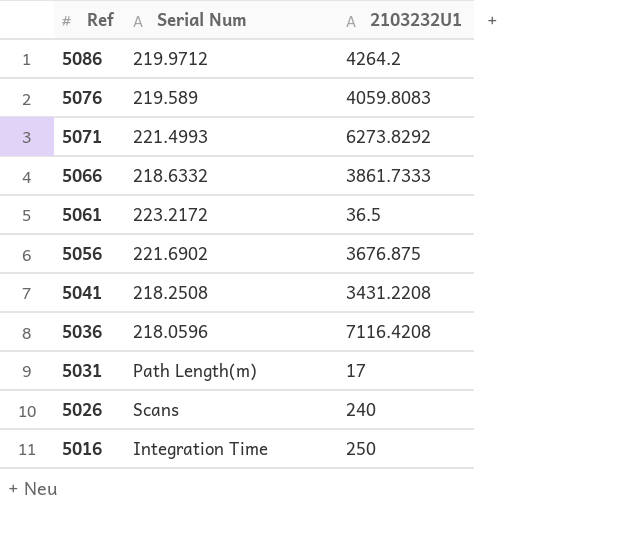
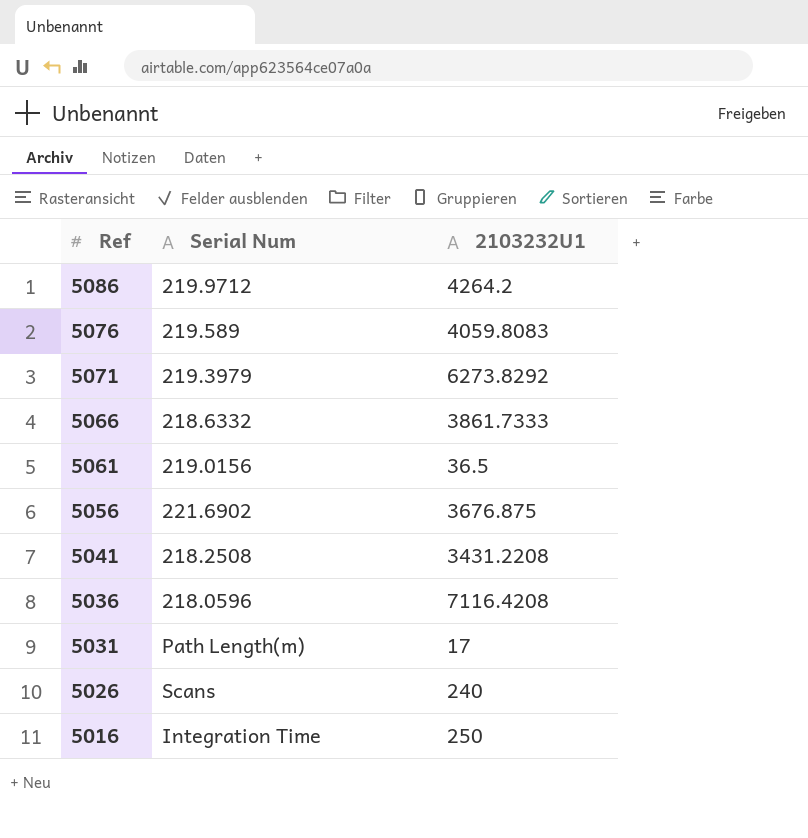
5071 | Serial Num: 221.4993 -> 219.3979
5061 | Serial Num: 223.2172 -> 219.0156

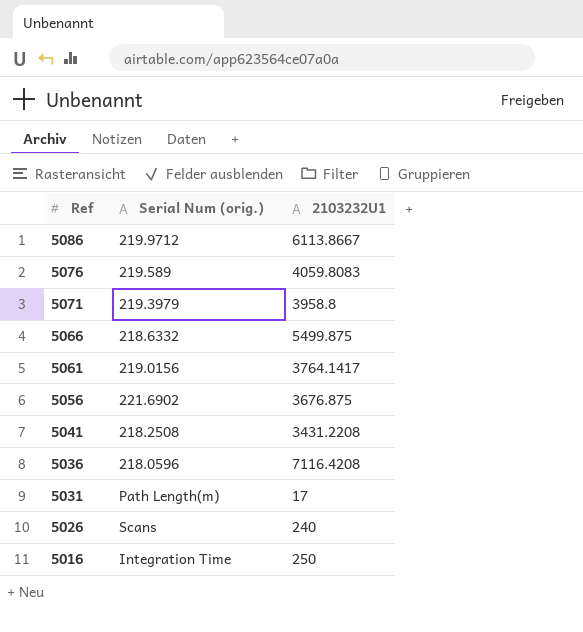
column name: Serial Num -> Serial Num (orig.)
5086 | 2103232U1: 4264.2 -> 6113.8667
5071 | 2103232U1: 6273.8292 -> 3958.8
5066 | 2103232U1: 3861.7333 -> 5499.875
5061 | 2103232U1: 36.5 -> 3764.1417

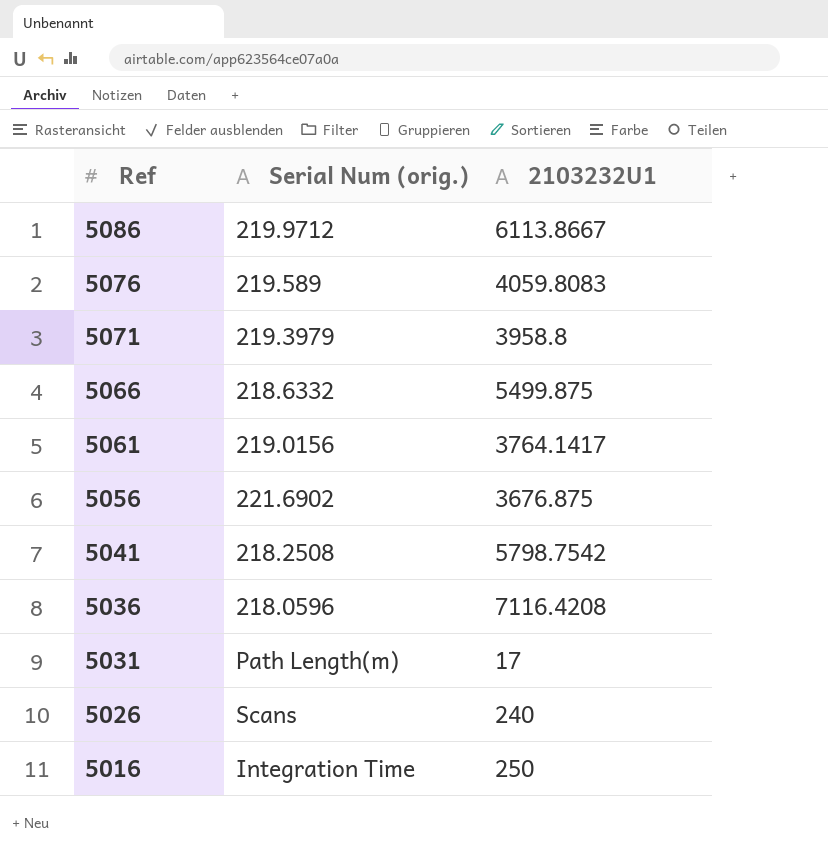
5041 | 2103232U1: 3431.2208 -> 5798.7542

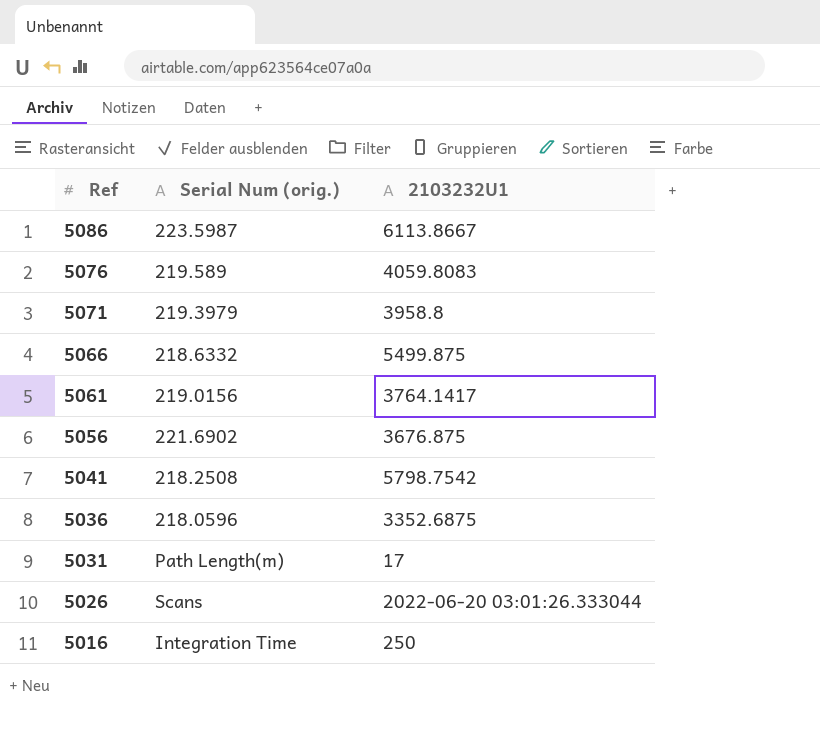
5086 | Serial Num (orig.): 219.9712 -> 223.5987
5036 | 2103232U1: 7116.4208 -> 3352.6875
5026 | 2103232U1: 240 -> 2022-06-20 03:01:26.333044

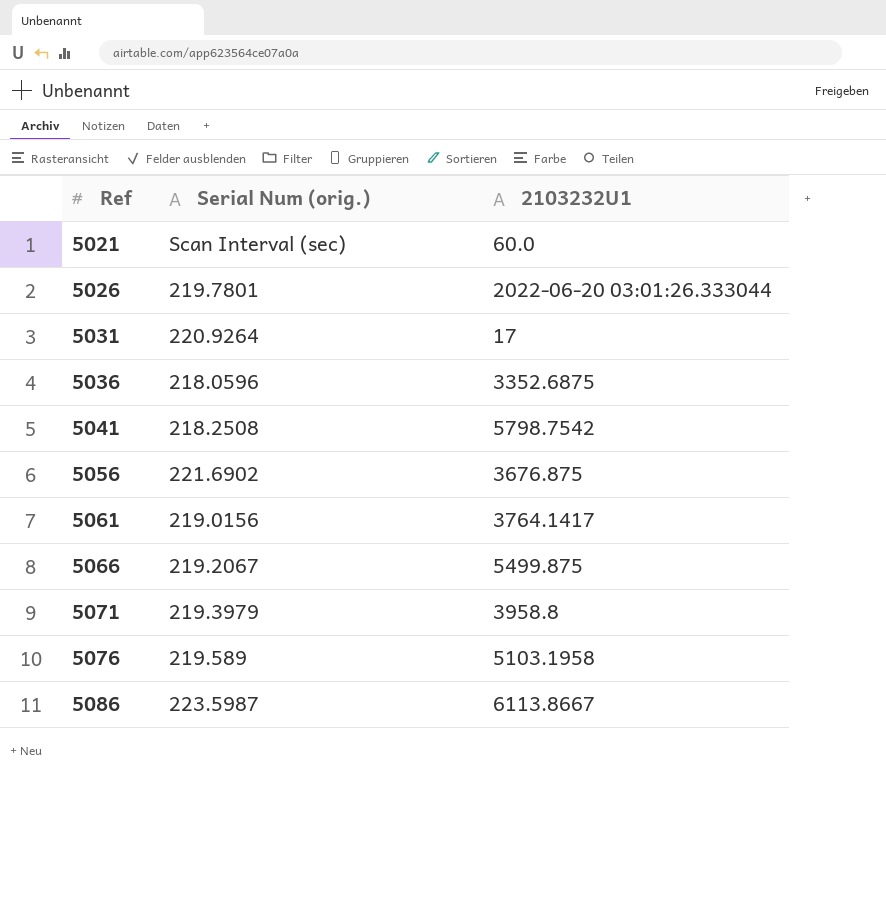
row order: Ref descending -> Ref ascending
row 5016: Integration Time | 250 -> none
row 5021: none -> Scan Interval (sec) | 60.0
5026 | Serial Num (orig.): Scans -> 219.7801
5031 | Serial Num (orig.): Path Length(m) -> 220.9264
5066 | Serial Num (orig.): 218.6332 -> 219.2067
5076 | 2103232U1: 4059.8083 -> 5103.1958

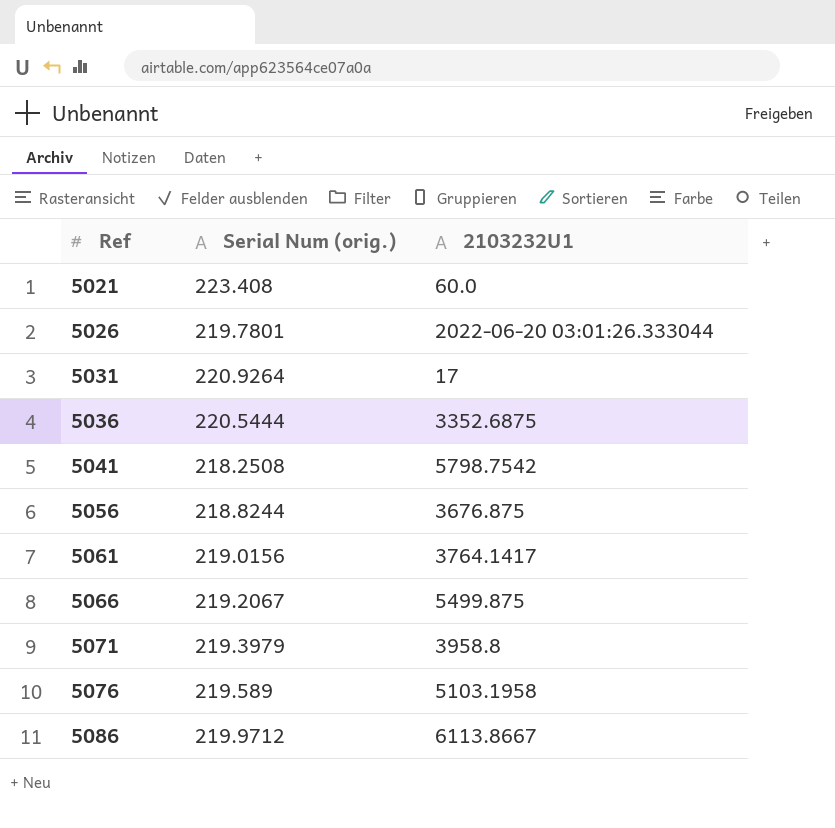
5021 | Serial Num (orig.): Scan Interval (sec) -> 223.408
5036 | Serial Num (orig.): 218.0596 -> 220.5444
5056 | Serial Num (orig.): 221.6902 -> 218.8244
5086 | Serial Num (orig.): 223.5987 -> 219.9712

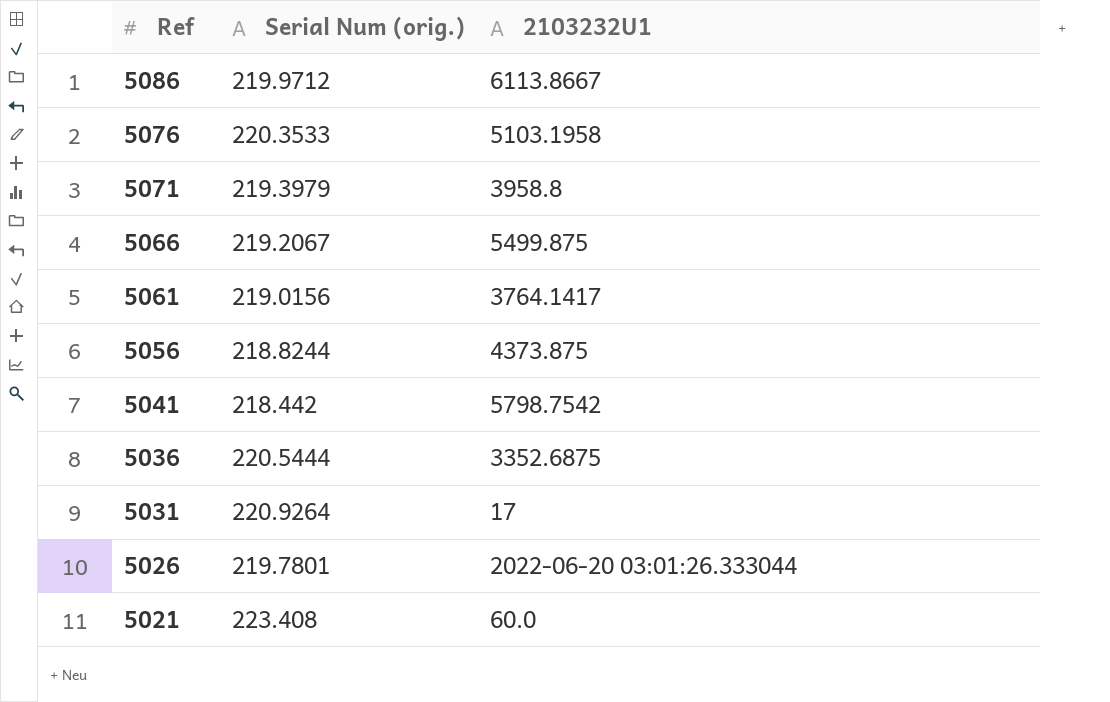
row order: Ref ascending -> Ref descending
5076 | Serial Num (orig.): 219.589 -> 220.3533
5056 | 2103232U1: 3676.875 -> 4373.875
5041 | Serial Num (orig.): 218.2508 -> 218.442

